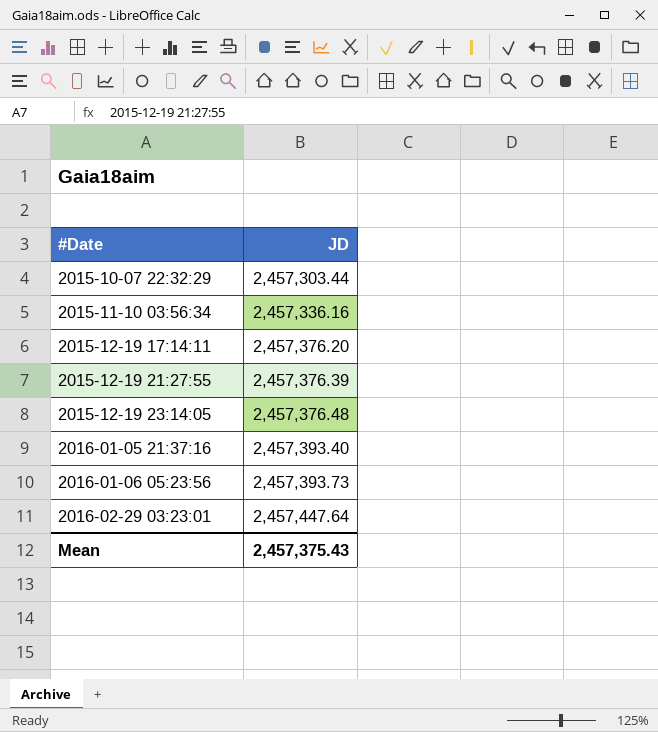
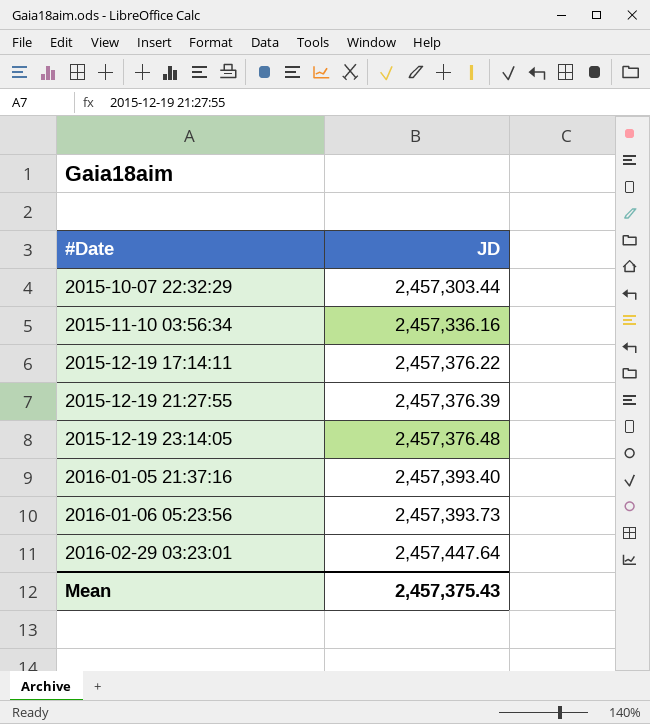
2015-12-19 17:14:11 | JD: 2,457,376.20 -> 2,457,376.22

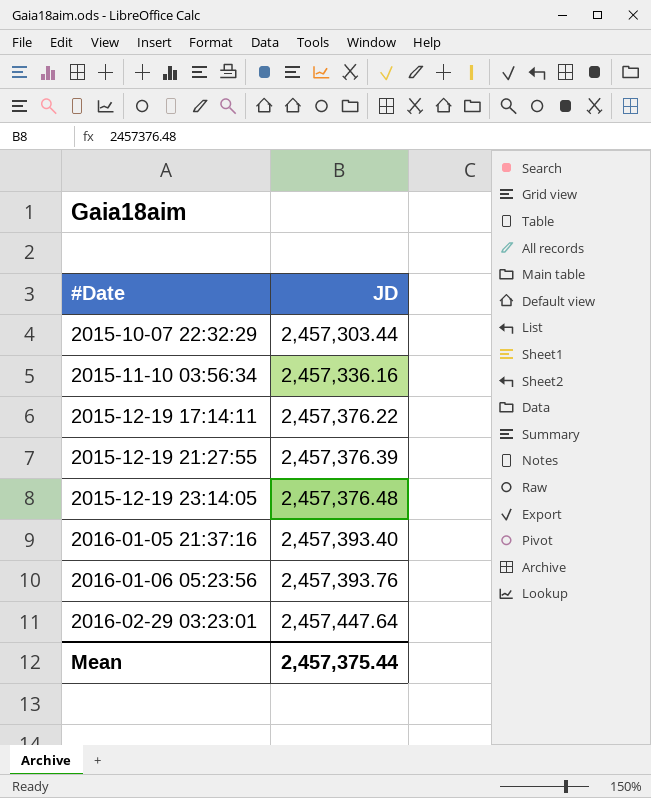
2016-01-06 05:23:56 | JD: 2,457,393.73 -> 2,457,393.76
Mean | JD: 2,457,375.43 -> 2,457,375.44

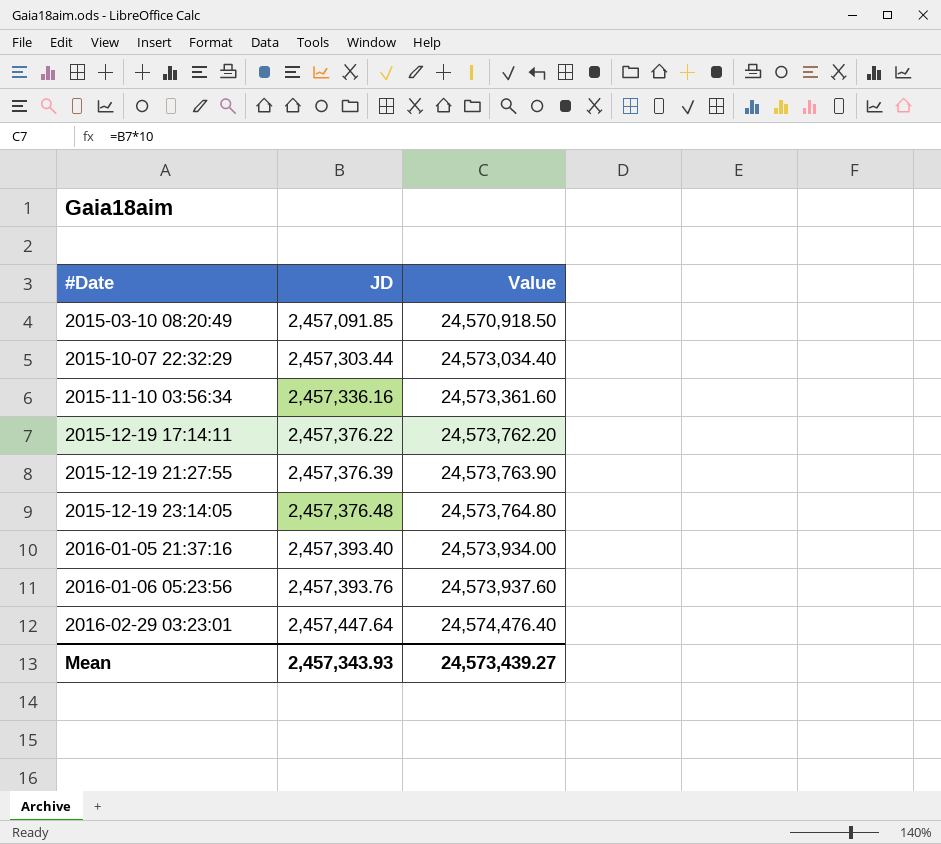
column Value | formula: none -> [JD] * 10
row 2015-03-10 08:20:49: none -> 2,457,091.85 | 24,570,918.50
Mean | JD: 2,457,375.44 -> 2,457,343.93

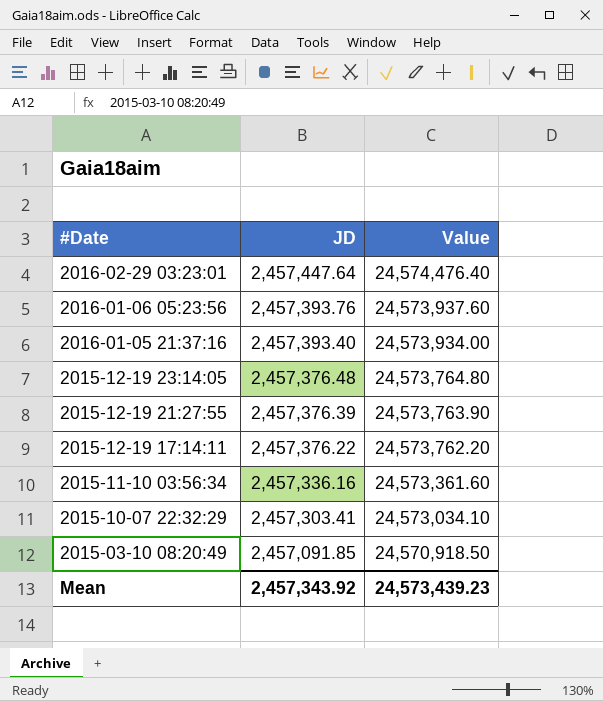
row order: #Date ascending -> #Date descending
2015-10-07 22:32:29 | JD: 2,457,303.44 -> 2,457,303.41
2015-10-07 22:32:29 | Value: 24,573,034.40 -> 24,573,034.10
Mean | JD: 2,457,343.93 -> 2,457,343.92
Mean | Value: 24,573,439.27 -> 24,573,439.23

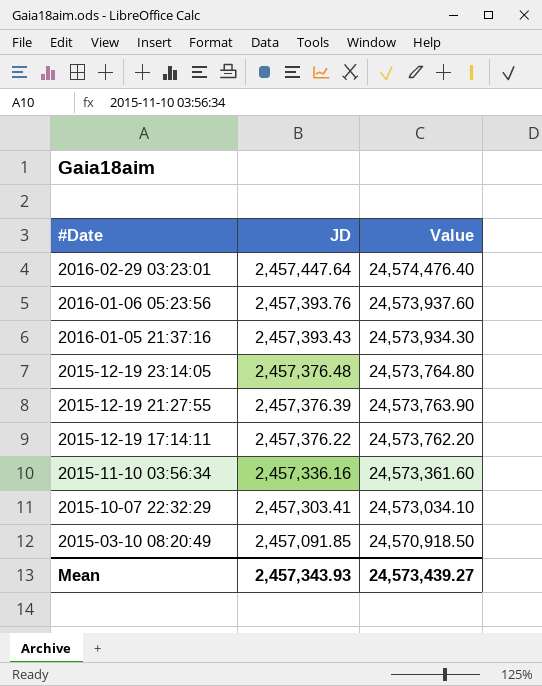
2016-01-05 21:37:16 | JD: 2,457,393.40 -> 2,457,393.43
2016-01-05 21:37:16 | Value: 24,573,934.00 -> 24,573,934.30
Mean | JD: 2,457,343.92 -> 2,457,343.93
Mean | Value: 24,573,439.23 -> 24,573,439.27

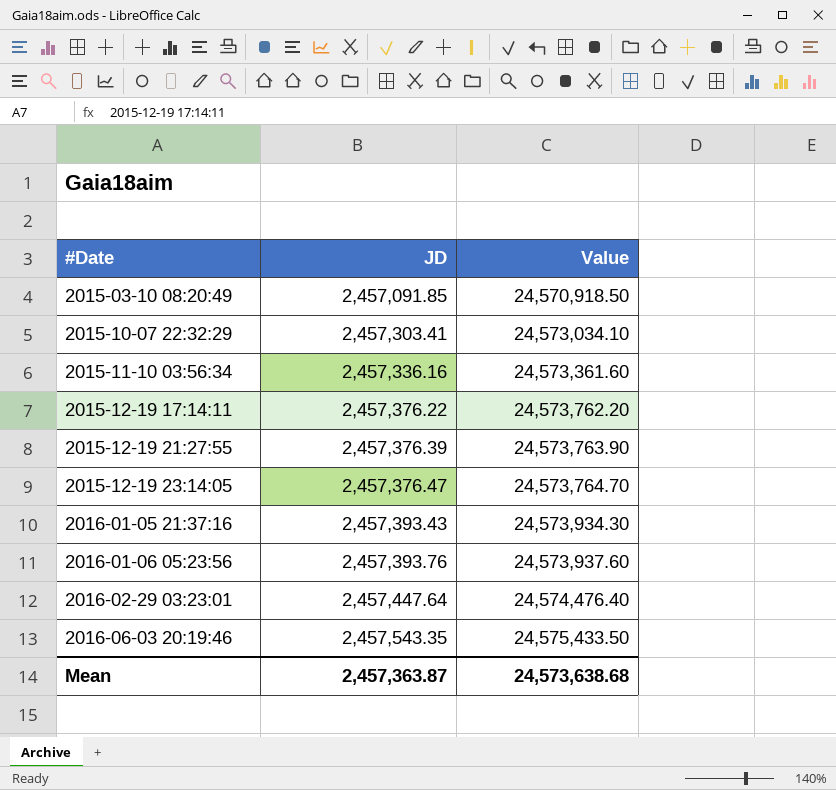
row order: #Date descending -> #Date ascending
2015-12-19 23:14:05 | JD: 2,457,376.48 -> 2,457,376.47
2015-12-19 23:14:05 | Value: 24,573,764.80 -> 24,573,764.70
row 2016-06-03 20:19:46: none -> 2,457,543.35 | 24,575,433.50
Mean | JD: 2,457,343.93 -> 2,457,363.87
Mean | Value: 24,573,439.27 -> 24,573,638.68

